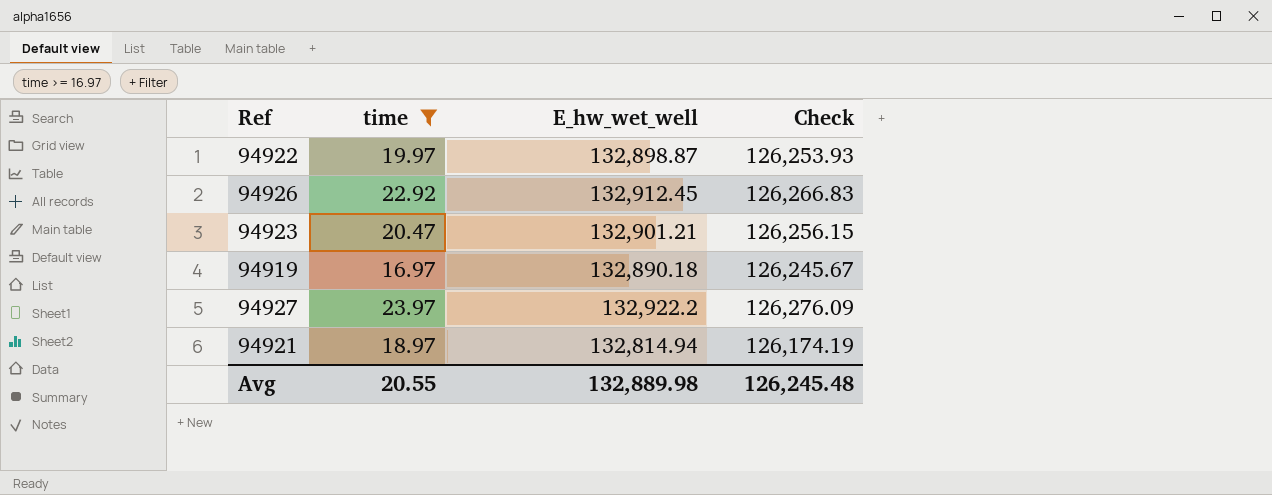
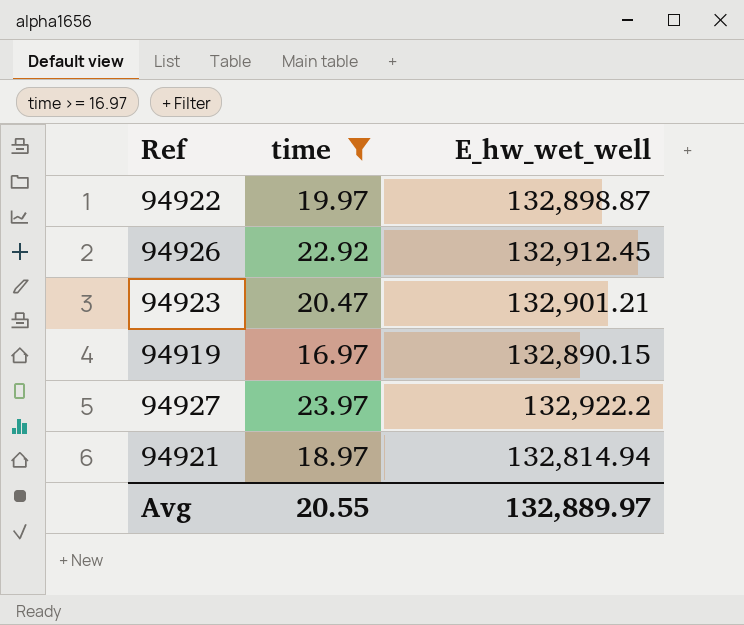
column Check | formula: [E_hw_wet_well] * 0.95 -> none
94919 | E_hw_wet_well: 132,890.18 -> 132,890.15
Avg | E_hw_wet_well: 132,889.98 -> 132,889.97

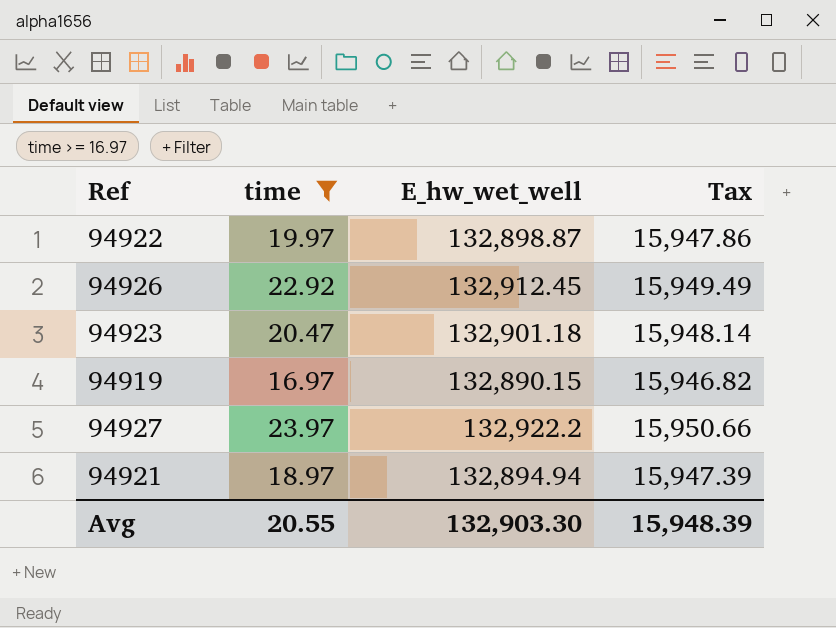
column Tax | formula: none -> [E_hw_wet_well] * 0.12
94923 | E_hw_wet_well: 132,901.21 -> 132,901.18
94921 | E_hw_wet_well: 132,814.94 -> 132,894.94
Avg | E_hw_wet_well: 132,889.97 -> 132,903.30

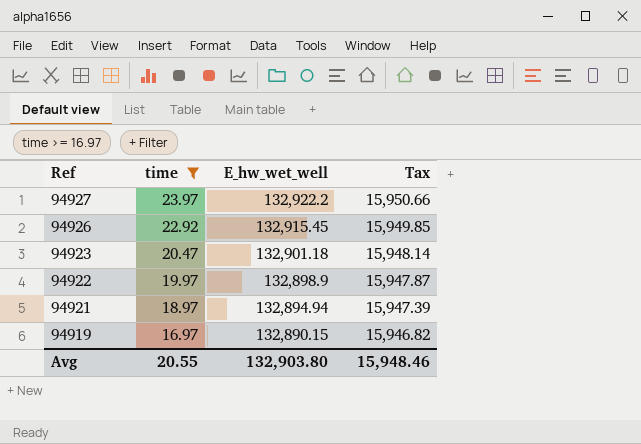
row order: none -> Ref descending
94926 | E_hw_wet_well: 132,912.45 -> 132,915.45
94926 | Tax: 15,949.49 -> 15,949.85
94922 | E_hw_wet_well: 132,898.87 -> 132,898.9
94922 | Tax: 15,947.86 -> 15,947.87
Avg | E_hw_wet_well: 132,903.30 -> 132,903.80
Avg | Tax: 15,948.39 -> 15,948.46

